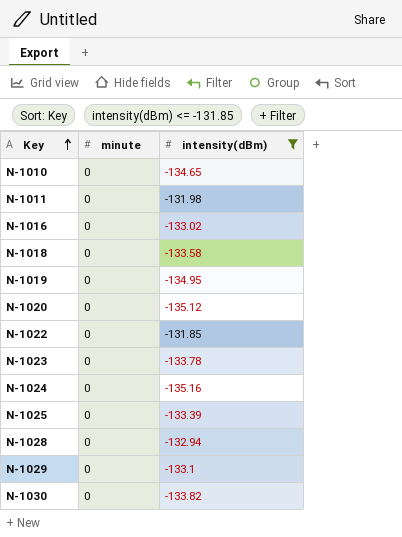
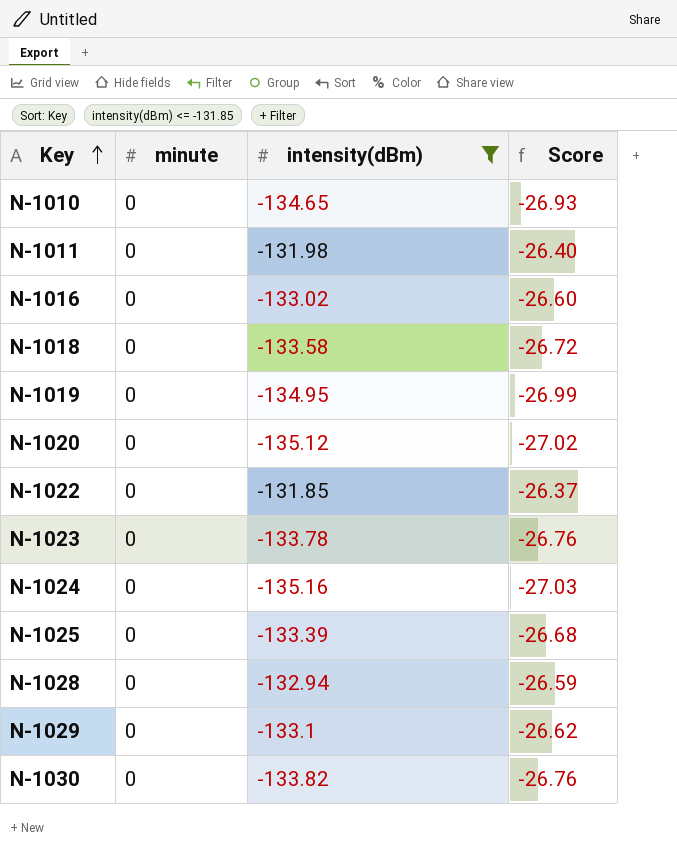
column Score | formula: none -> [intensity(dBm)] * 0.2

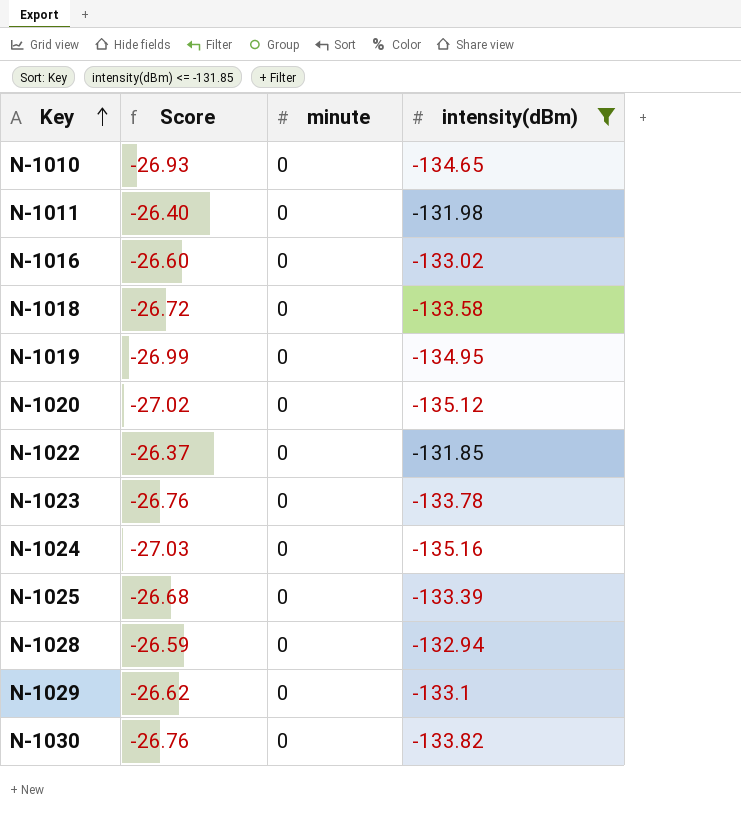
column Score | position: 4 -> 2

